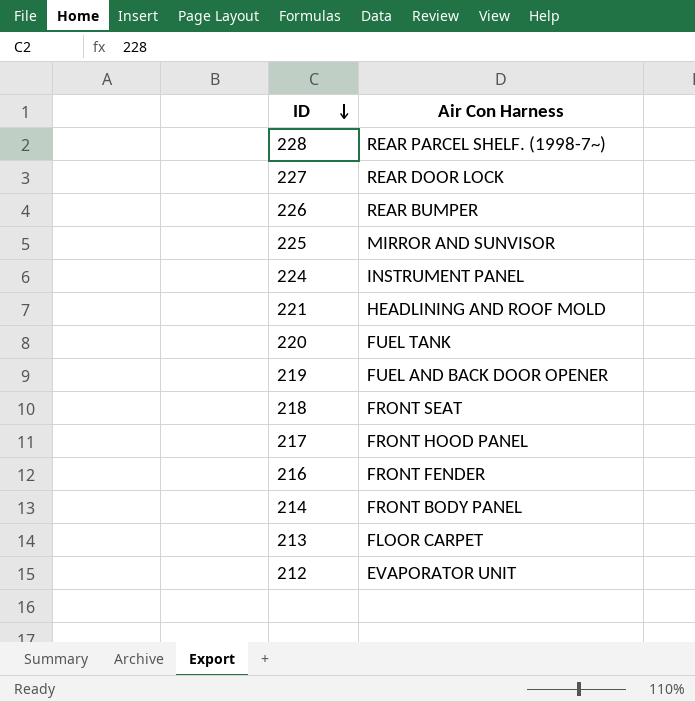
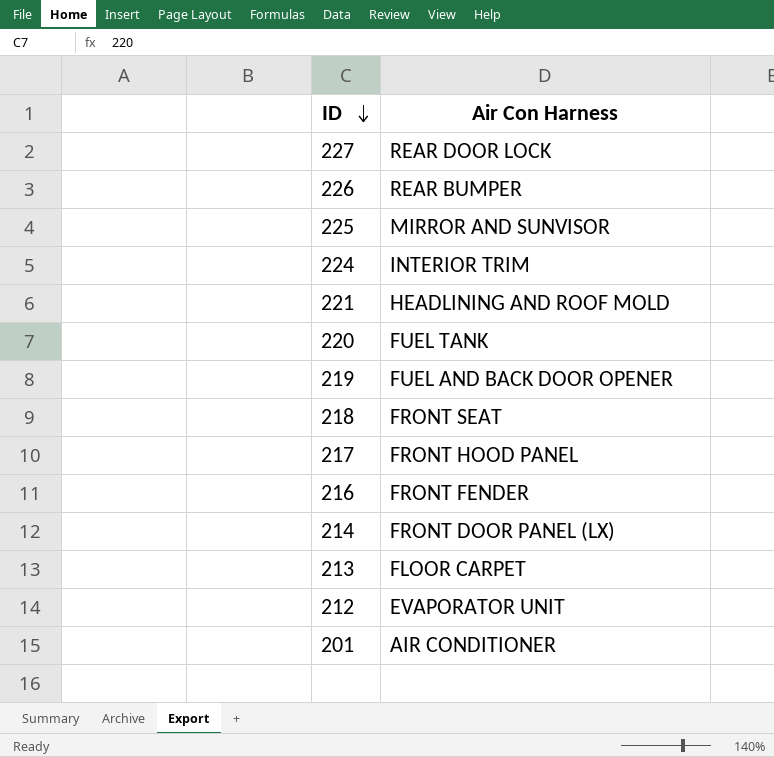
row 228: REAR PARCEL SHELF. (1998-7~) -> none
224 | Air Con Harness: INSTRUMENT PANEL -> INTERIOR TRIM
214 | Air Con Harness: FRONT BODY PANEL -> FRONT DOOR PANEL (LX)
row 201: none -> AIR CONDITIONER

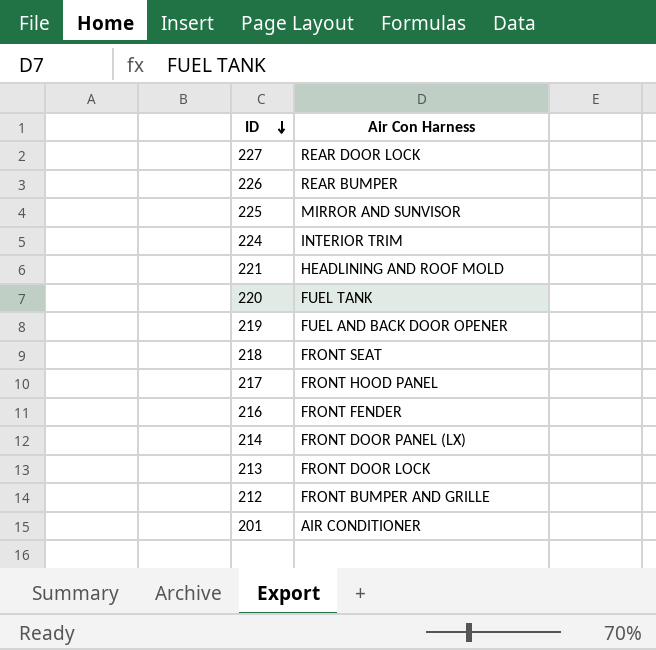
213 | Air Con Harness: FLOOR CARPET -> FRONT DOOR LOCK
212 | Air Con Harness: EVAPORATOR UNIT -> FRONT BUMPER AND GRILLE

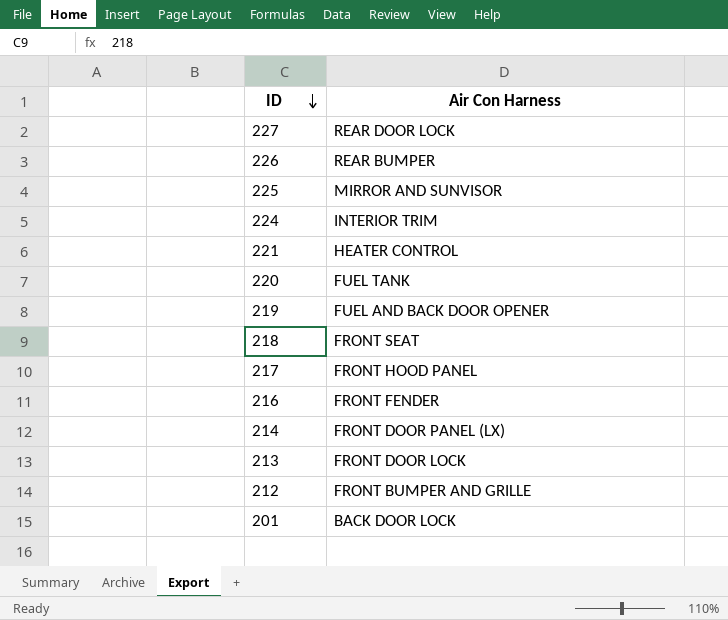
221 | Air Con Harness: HEADLINING AND ROOF MOLD -> HEATER CONTROL
201 | Air Con Harness: AIR CONDITIONER -> BACK DOOR LOCK

